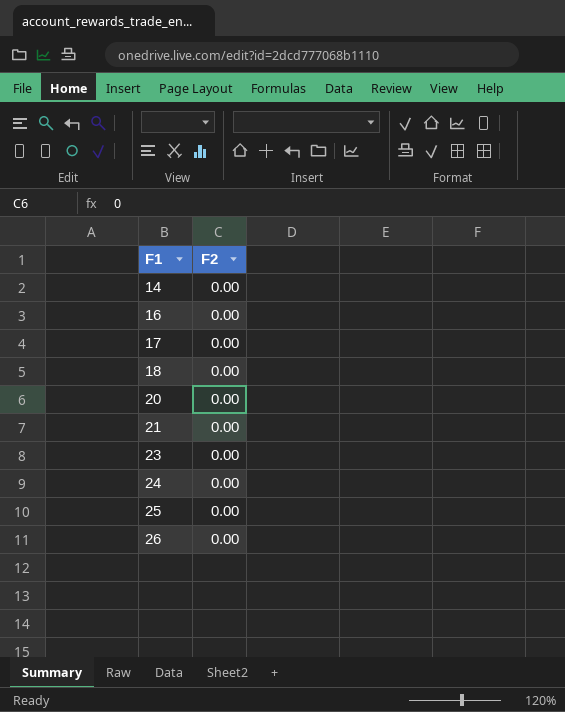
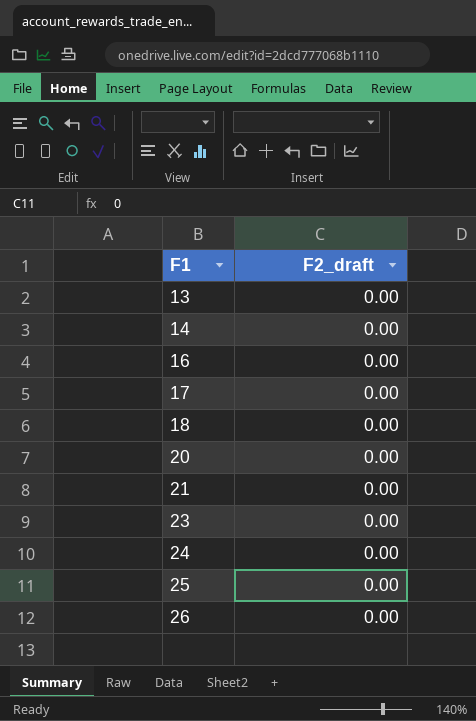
column name: F2 -> F2_draft
row 13: none -> 0.00

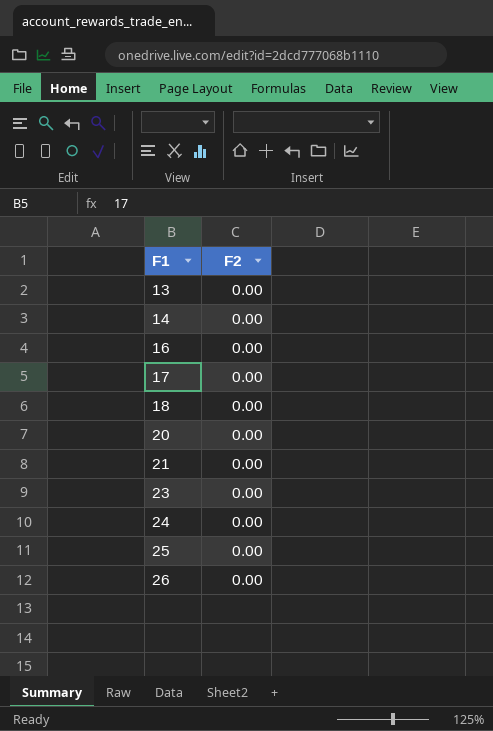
column name: F2_draft -> F2

